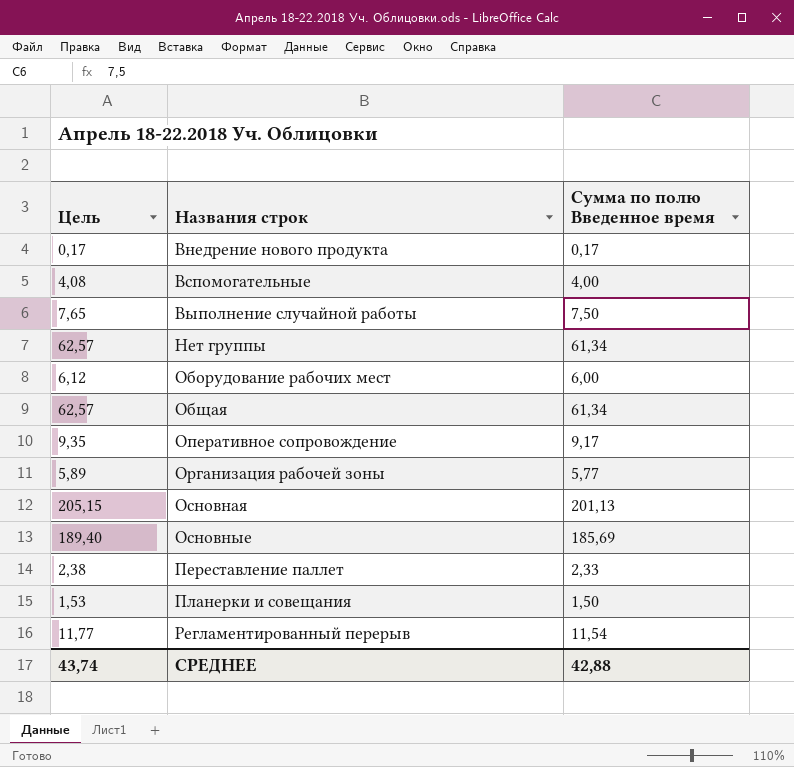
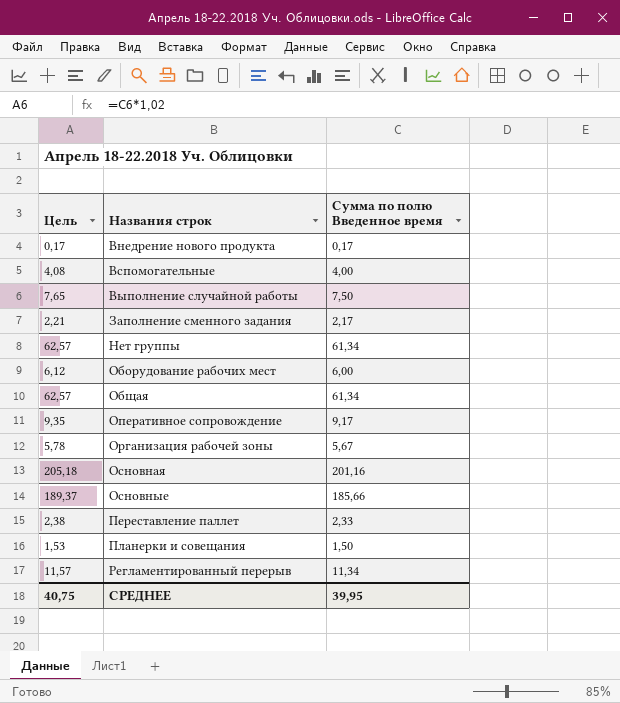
row Заполнение сменного задания: none -> 2,21 | 2,17
Организация рабочей зоны | Цель: 5,89 -> 5,78
Организация рабочей зоны | Сумма по полю Введенное время: 5,77 -> 5,67
Основная | Цель: 205,15 -> 205,18
Основная | Сумма по полю Введенное время: 201,13 -> 201,16
Основные | Цель: 189,40 -> 189,37
Основные | Сумма по полю Введенное время: 185,69 -> 185,66
Регламентированный перерыв | Цель: 11,77 -> 11,57
Регламентированный перерыв | Сумма по полю Введенное время: 11,54 -> 11,34
СРЕДНЕЕ | Цель: 43,74 -> 40,75
СРЕДНЕЕ | Сумма по полю Введенное время: 42,88 -> 39,95

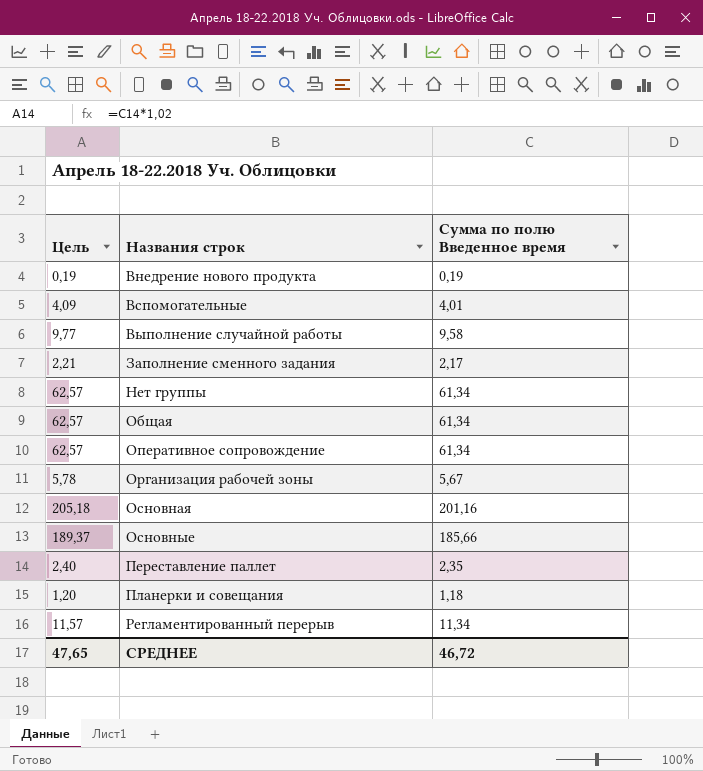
row Оборудование рабочих мест: 6,12 | 6,00 -> none
Внедрение нового продукта | Цель: 0,17 -> 0,19
Внедрение нового продукта | Сумма по полю Введенное время: 0,17 -> 0,19
Вспомогательные | Цель: 4,08 -> 4,09
Вспомогательные | Сумма по полю Введенное время: 4,00 -> 4,01
Выполнение случайной работы | Цель: 7,65 -> 9,77
Выполнение случайной работы | Сумма по полю Введенное время: 7,50 -> 9,58
Оперативное сопровождение | Цель: 9,35 -> 62,57
Оперативное сопровождение | Сумма по полю Введенное время: 9,17 -> 61,34
Переставление паллет | Цель: 2,38 -> 2,40
Переставление паллет | Сумма по полю Введенное время: 2,33 -> 2,35
Планерки и совещания | Цель: 1,53 -> 1,20
Планерки и совещания | Сумма по полю Введенное время: 1,50 -> 1,18
СРЕДНЕЕ | Цель: 40,75 -> 47,65
СРЕДНЕЕ | Сумма по полю Введенное время: 39,95 -> 46,72

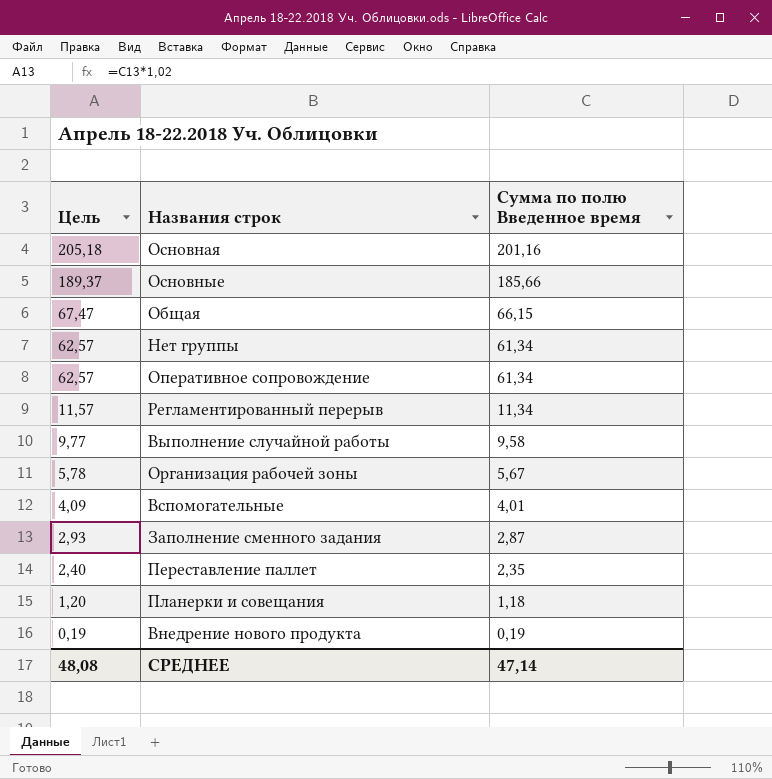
row order: Названия строк ascending -> Цель descending
Общая | Цель: 62,57 -> 67,47
Общая | Сумма по полю Введенное время: 61,34 -> 66,15
Заполнение сменного задания | Цель: 2,21 -> 2,93
Заполнение сменного задания | Сумма по полю Введенное время: 2,17 -> 2,87
СРЕДНЕЕ | Цель: 47,65 -> 48,08
СРЕДНЕЕ | Сумма по полю Введенное время: 46,72 -> 47,14

